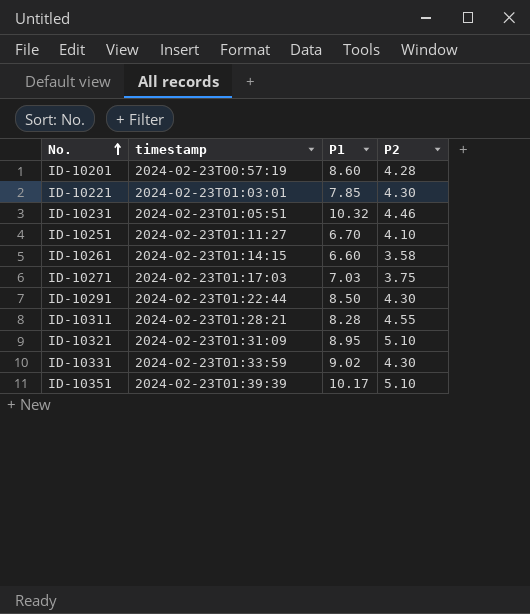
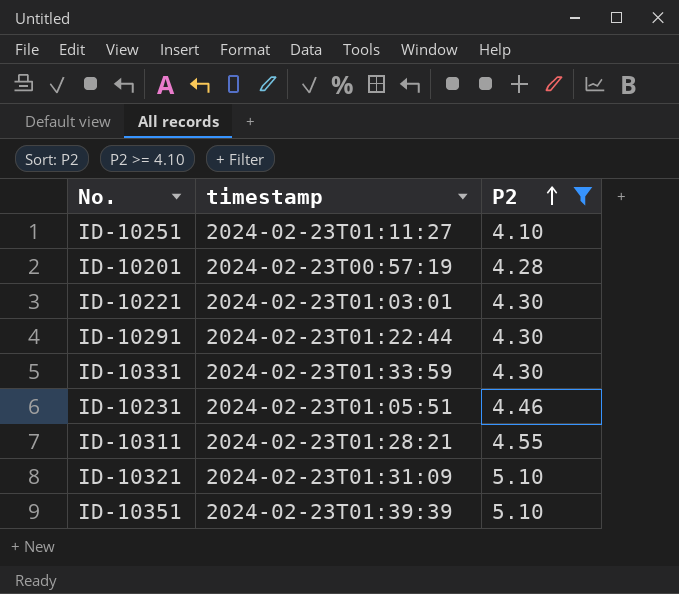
filter: none -> P2 >= 4.10
row order: No. ascending -> P2 ascending
column P1 | position: 3 -> none

